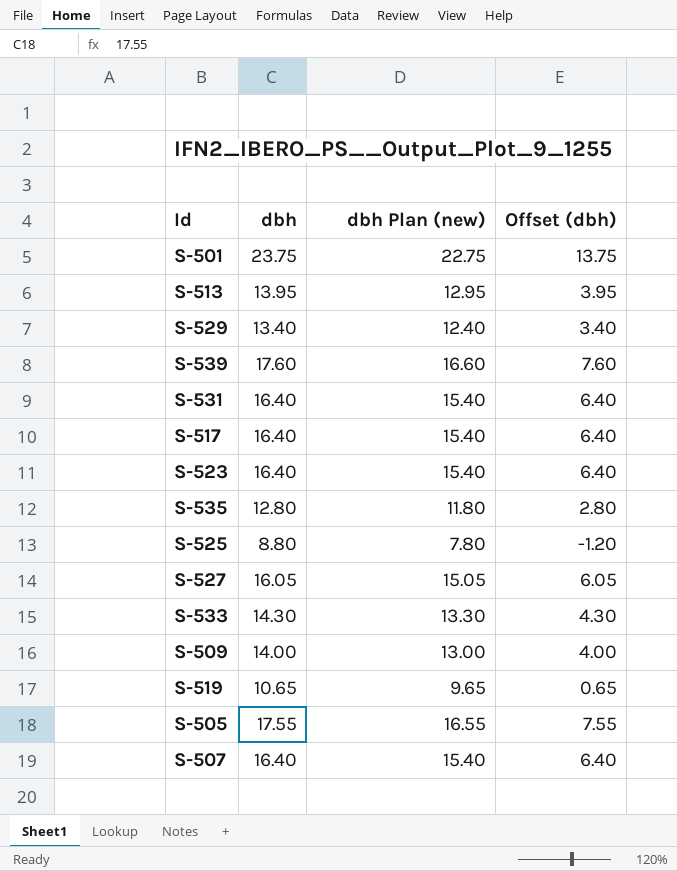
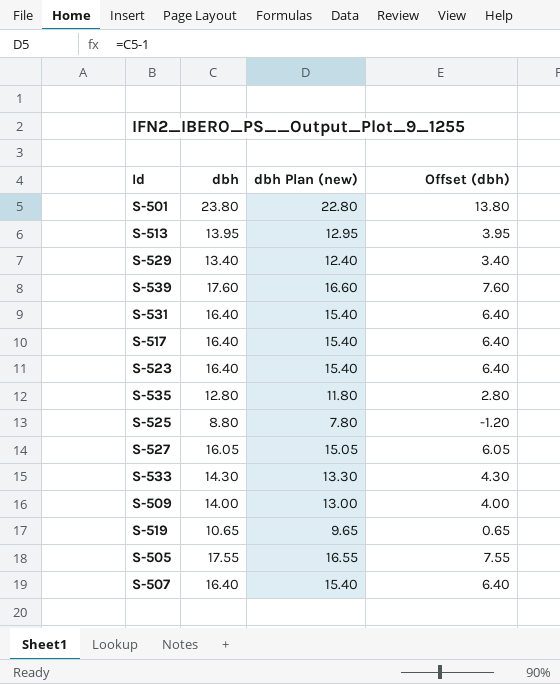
S-501 | dbh: 23.75 -> 23.80
S-501 | dbh Plan (new): 22.75 -> 22.80
S-501 | Offset (dbh): 13.75 -> 13.80

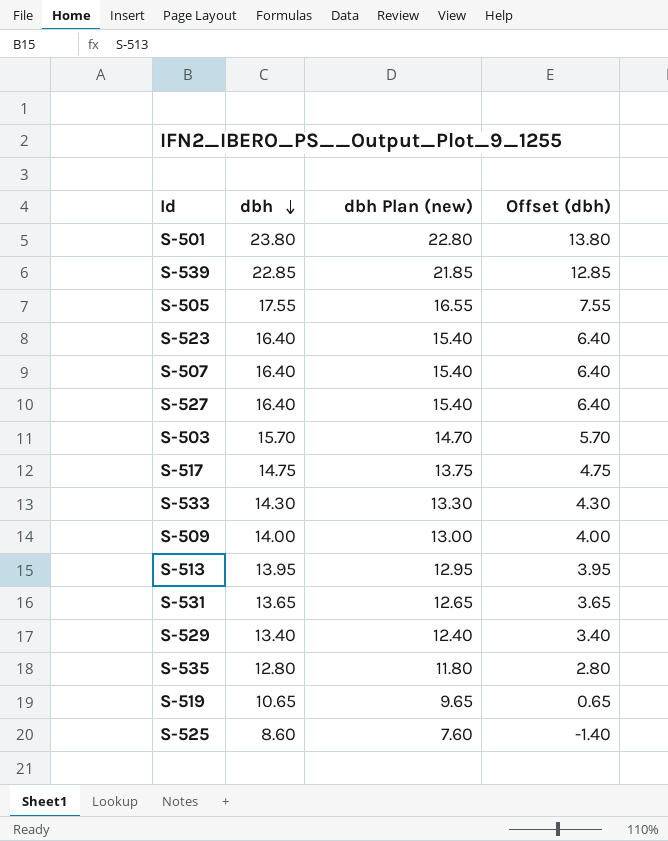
row order: none -> dbh descending
S-539 | dbh: 17.60 -> 22.85
S-539 | dbh Plan (new): 16.60 -> 21.85
S-539 | Offset (dbh): 7.60 -> 12.85
S-527 | dbh: 16.05 -> 16.40
S-527 | dbh Plan (new): 15.05 -> 15.40
S-527 | Offset (dbh): 6.05 -> 6.40
row S-503: none -> 15.70 | 14.70 | 5.70
S-517 | dbh: 16.40 -> 14.75
S-517 | dbh Plan (new): 15.40 -> 13.75
S-517 | Offset (dbh): 6.40 -> 4.75
S-531 | dbh: 16.40 -> 13.65
S-531 | dbh Plan (new): 15.40 -> 12.65
S-531 | Offset (dbh): 6.40 -> 3.65
S-525 | dbh: 8.80 -> 8.60
S-525 | dbh Plan (new): 7.80 -> 7.60
S-525 | Offset (dbh): -1.20 -> -1.40

